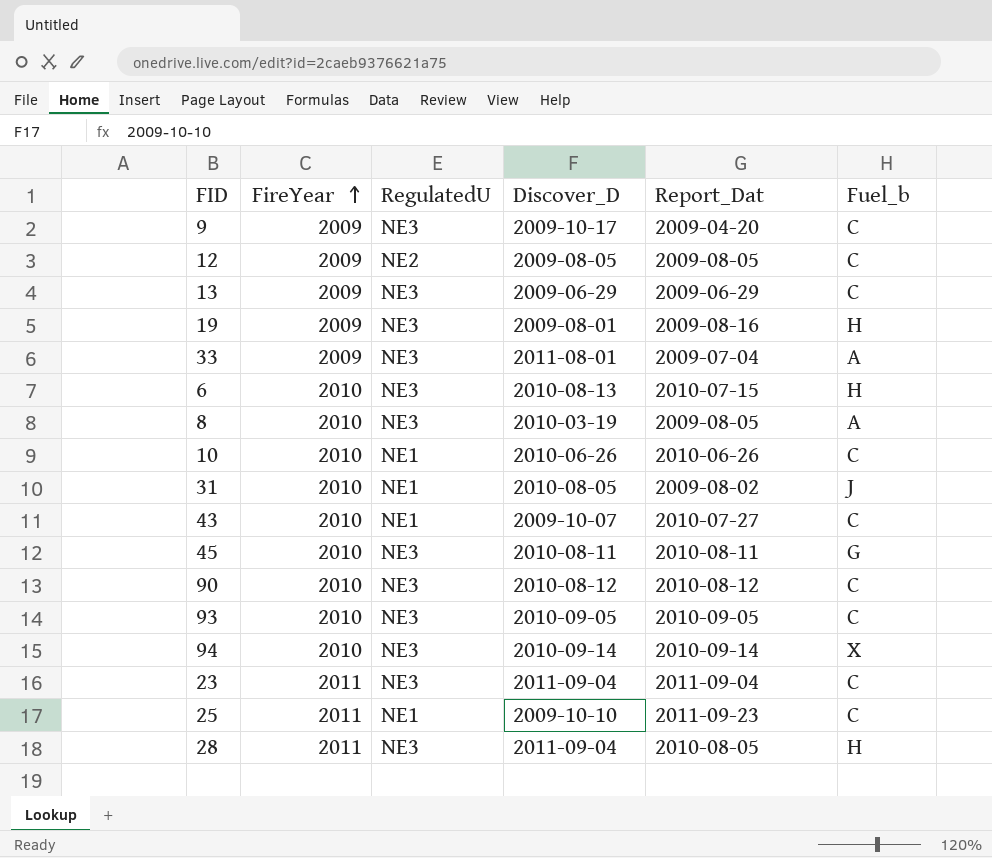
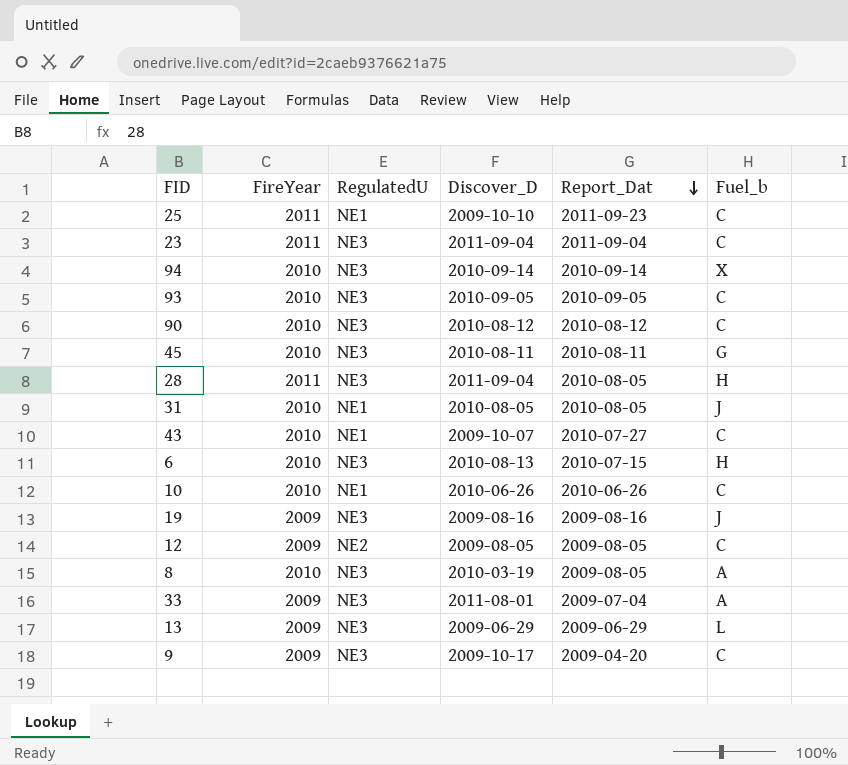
row order: FireYear ascending -> Report_Dat descending
31 | Report_Dat: 2009-08-02 -> 2010-08-05
19 | Discover_D: 2009-08-01 -> 2009-08-16
19 | Fuel_b: H -> J
13 | Fuel_b: C -> L

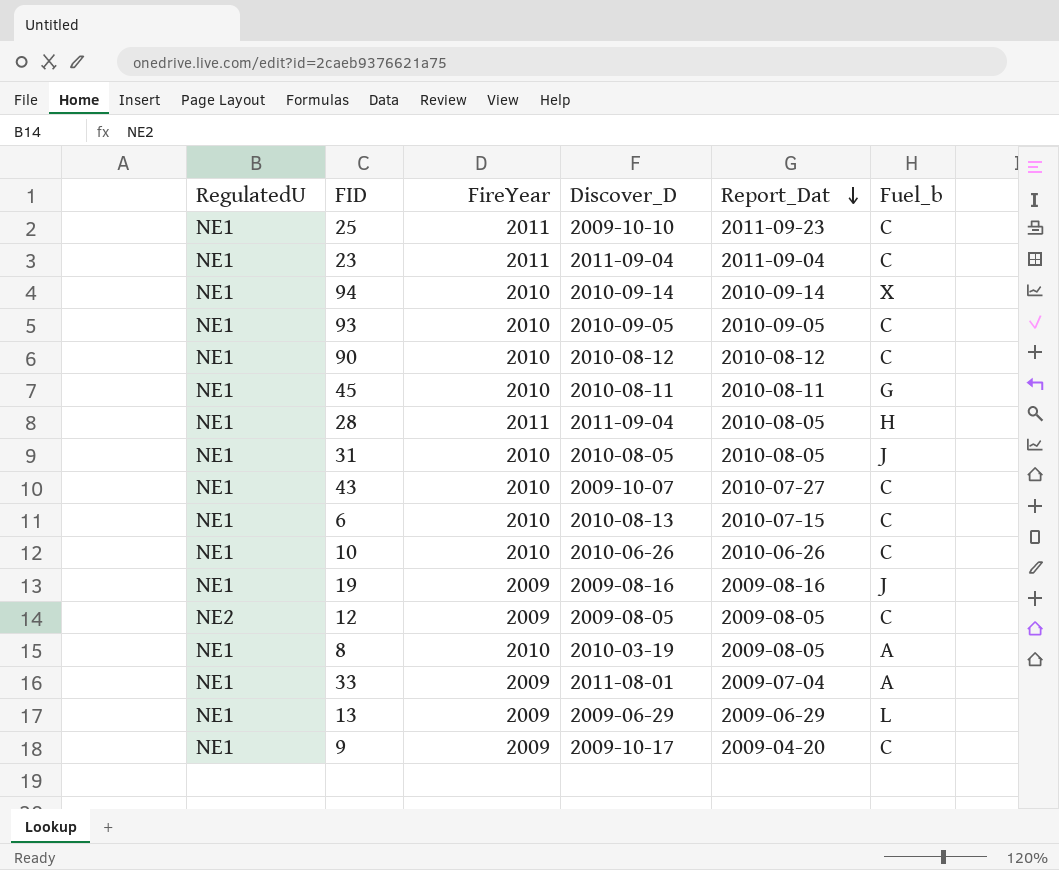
column RegulatedU | position: 3 -> 1
23 | RegulatedU: NE3 -> NE1
94 | RegulatedU: NE3 -> NE1
93 | RegulatedU: NE3 -> NE1
90 | RegulatedU: NE3 -> NE1
45 | RegulatedU: NE3 -> NE1
28 | RegulatedU: NE3 -> NE1
6 | RegulatedU: NE3 -> NE1
6 | Fuel_b: H -> C
19 | RegulatedU: NE3 -> NE1
8 | RegulatedU: NE3 -> NE1
33 | RegulatedU: NE3 -> NE1
13 | RegulatedU: NE3 -> NE1
9 | RegulatedU: NE3 -> NE1

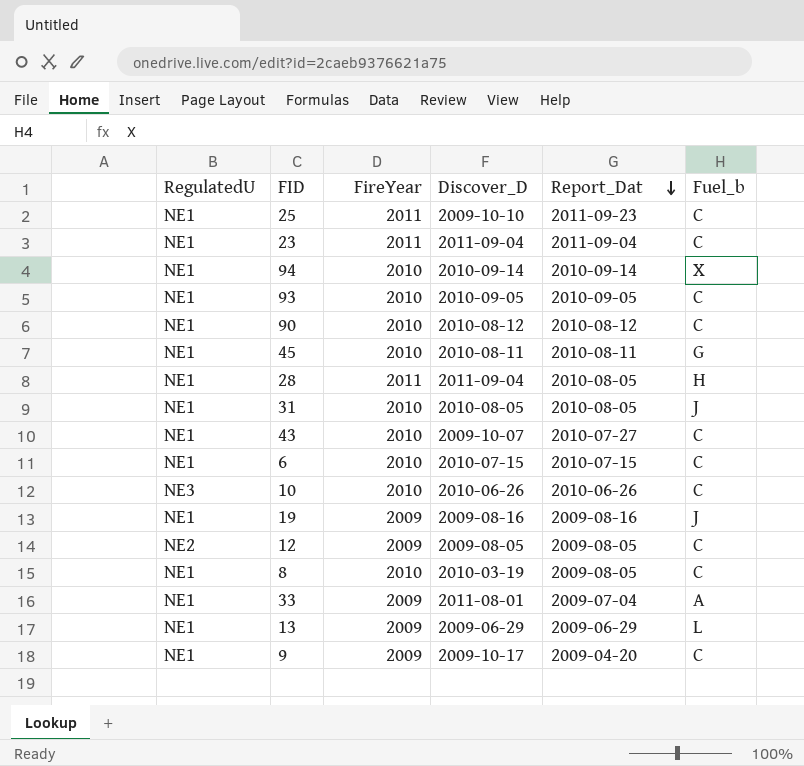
6 | Discover_D: 2010-08-13 -> 2010-07-15
10 | RegulatedU: NE1 -> NE3
8 | Fuel_b: A -> C

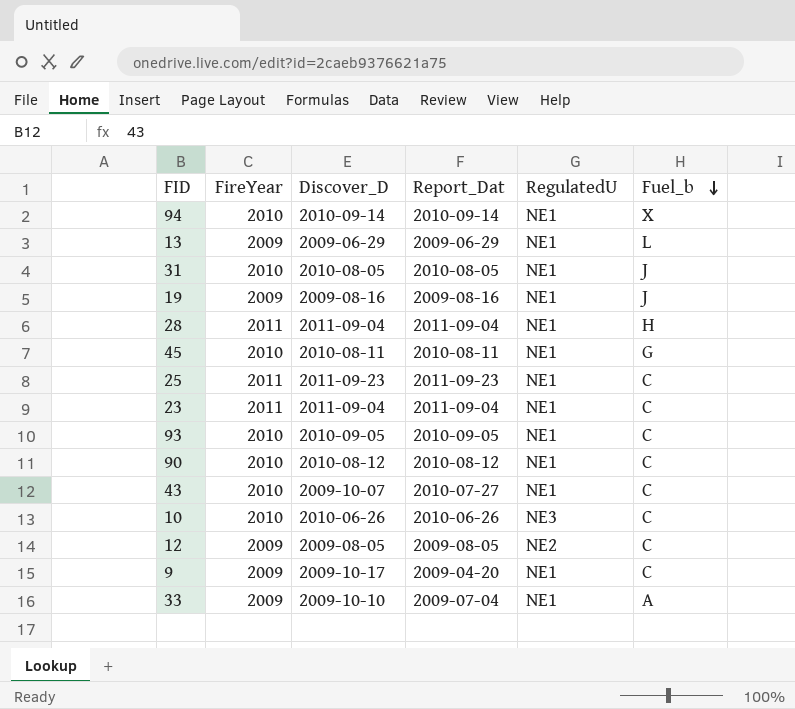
row order: Report_Dat descending -> Fuel_b descending
column RegulatedU | position: 1 -> 5
row 6: NE1 | 2010 | 2010-07-15 | 2010-07-15 | C -> none
row 8: NE1 | 2010 | 2010-03-19 | 2009-08-05 | C -> none
28 | Report_Dat: 2010-08-05 -> 2011-09-04
25 | Discover_D: 2009-10-10 -> 2011-09-23
33 | Discover_D: 2011-08-01 -> 2009-10-10

